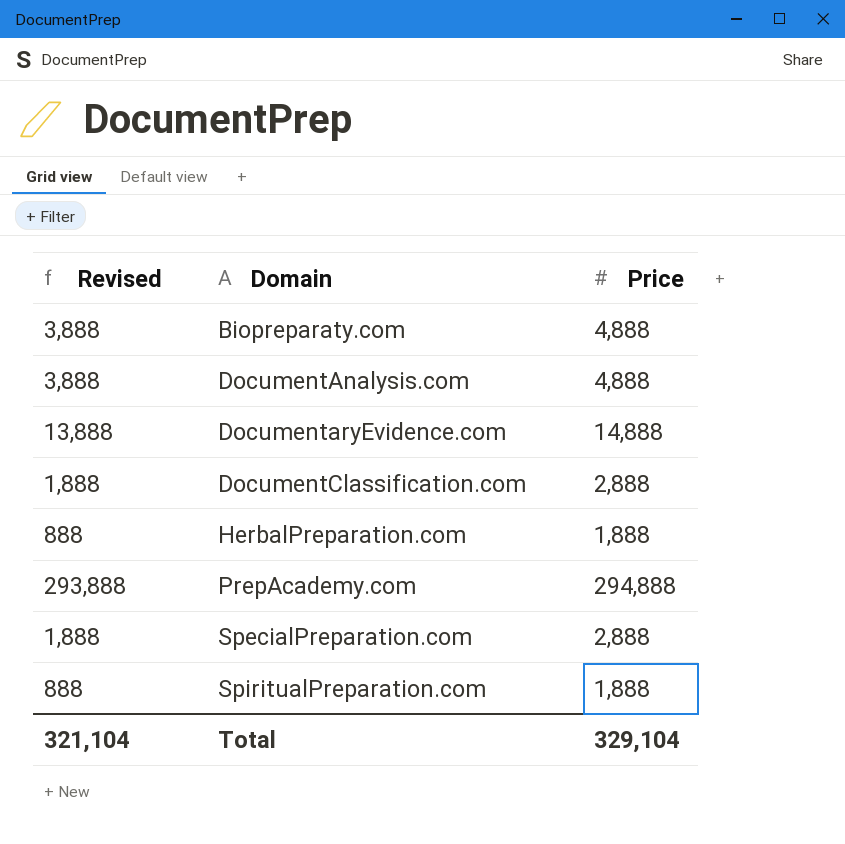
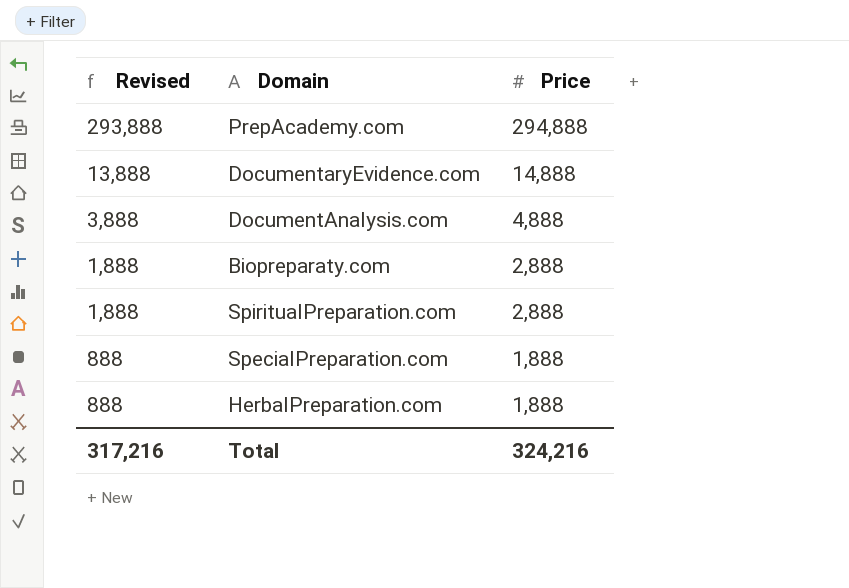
row order: Domain ascending -> Revised descending
row DocumentClassification.com: 1,888 | 2,888 -> none
Biopreparaty.com | Revised: 3,888 -> 1,888
Biopreparaty.com | Price: 4,888 -> 2,888
SpiritualPreparation.com | Revised: 888 -> 1,888
SpiritualPreparation.com | Price: 1,888 -> 2,888
SpecialPreparation.com | Revised: 1,888 -> 888
SpecialPreparation.com | Price: 2,888 -> 1,888
Total | Revised: 321,104 -> 317,216
Total | Price: 329,104 -> 324,216

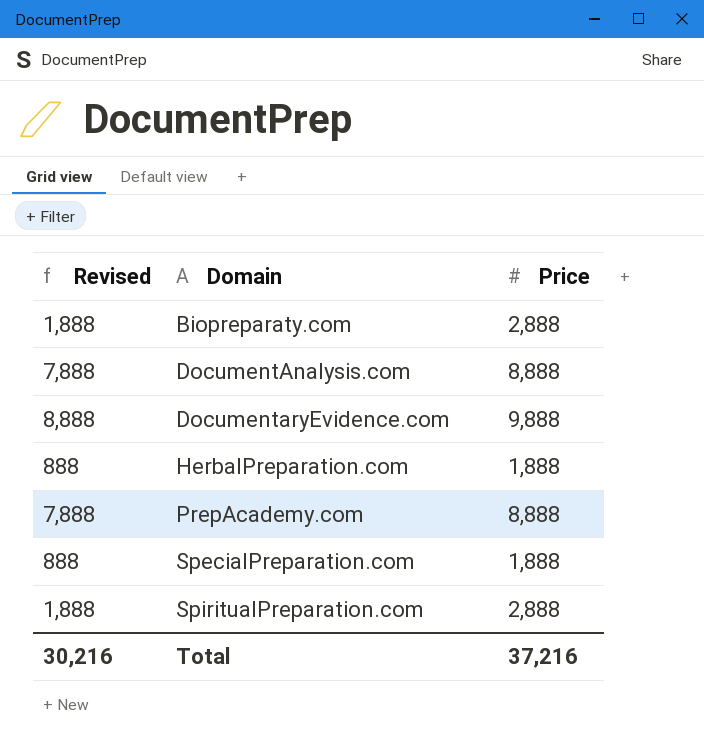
row order: Revised descending -> Domain ascending
DocumentAnalysis.com | Revised: 3,888 -> 7,888
DocumentAnalysis.com | Price: 4,888 -> 8,888
DocumentaryEvidence.com | Revised: 13,888 -> 8,888
DocumentaryEvidence.com | Price: 14,888 -> 9,888
PrepAcademy.com | Revised: 293,888 -> 7,888
PrepAcademy.com | Price: 294,888 -> 8,888
Total | Revised: 317,216 -> 30,216
Total | Price: 324,216 -> 37,216

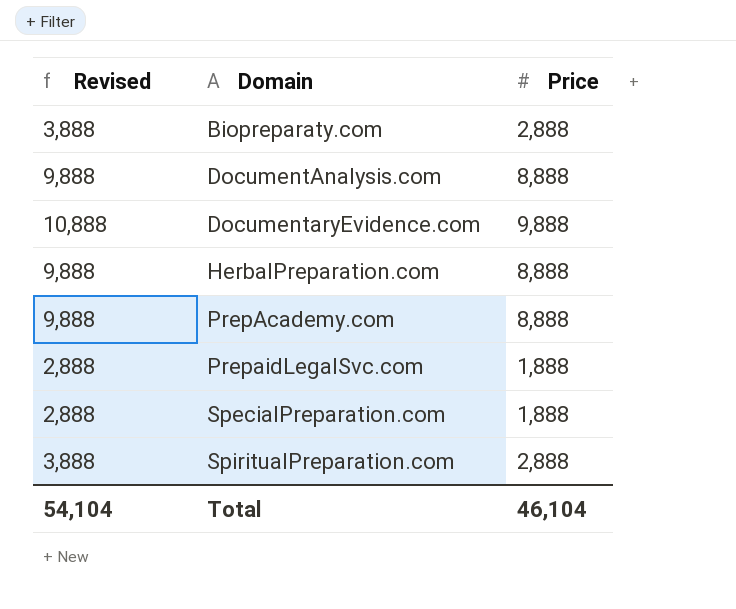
column Revised | formula: [Price] - 1000 -> [Price] + 1000
HerbalPreparation.com | Price: 1,888 -> 8,888
row PrepaidLegalSvc.com: none -> 2,888 | 1,888
Total | Revised: 30,216 -> 54,104
Total | Price: 37,216 -> 46,104

